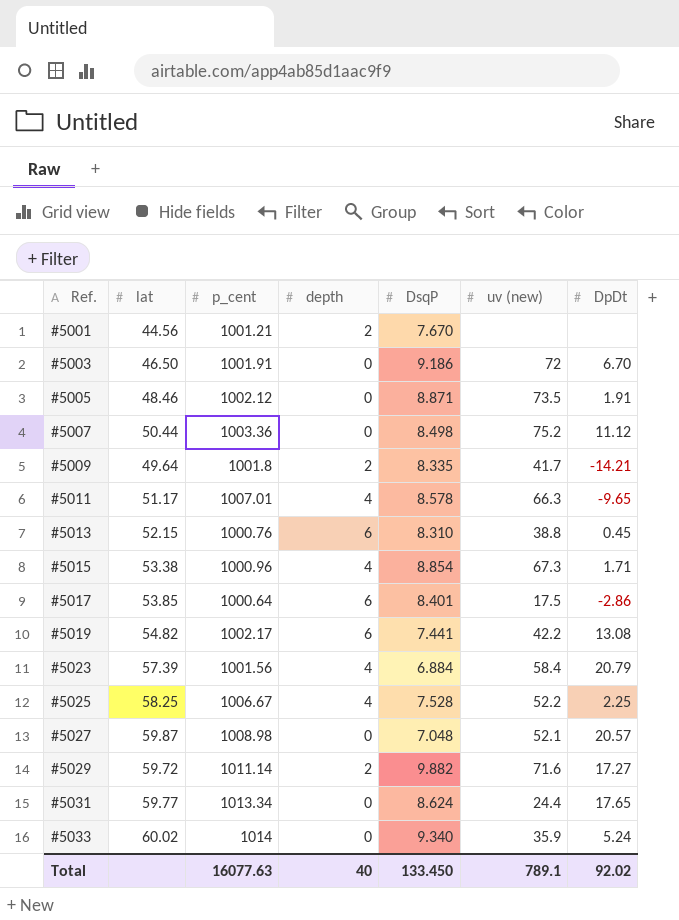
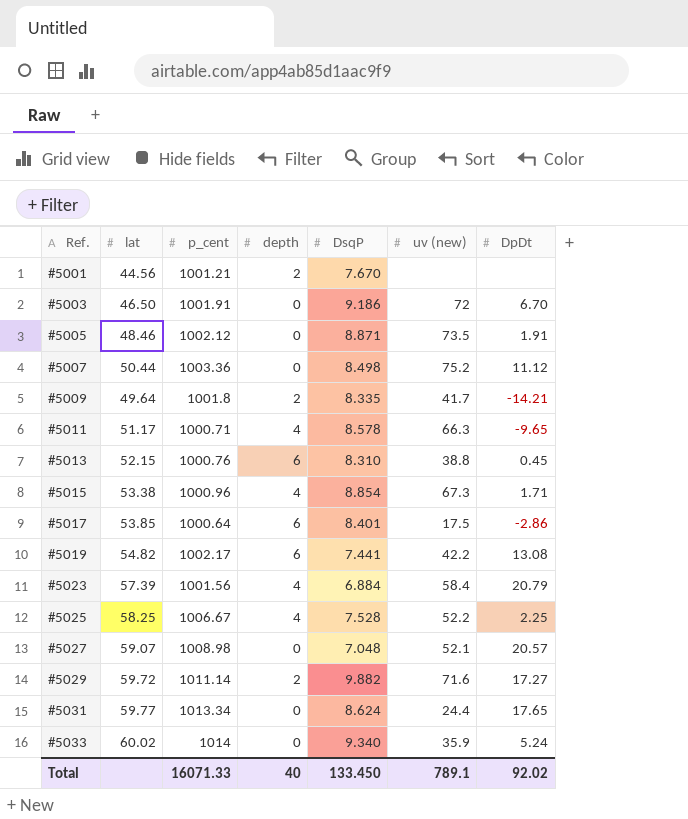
#5011 | p_cent: 1007.01 -> 1000.71
#5027 | lat: 59.87 -> 59.07
Total | p_cent: 16077.63 -> 16071.33

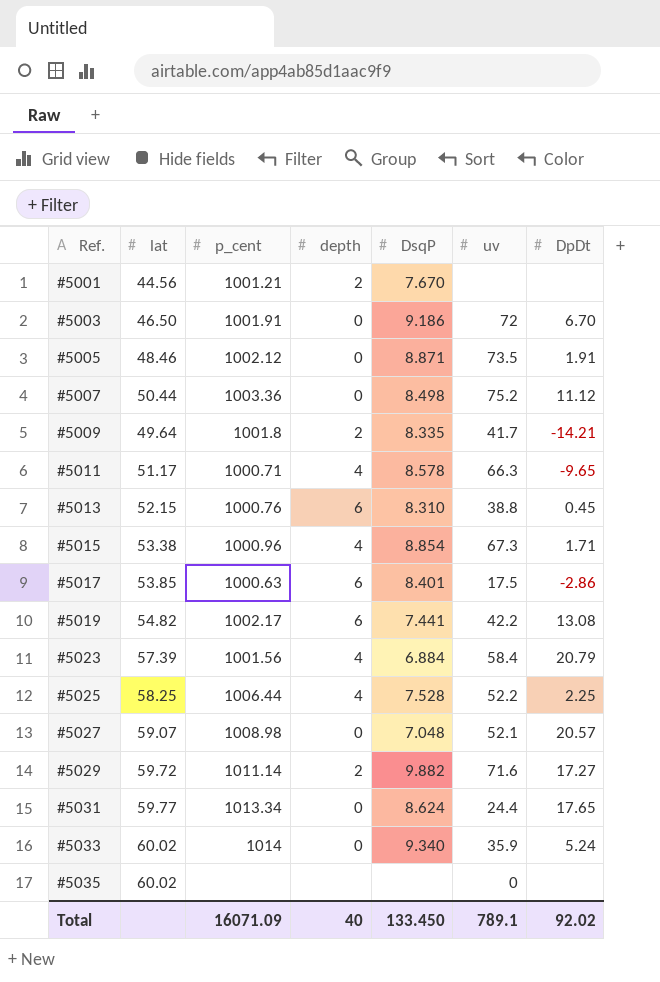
column name: uv (new) -> uv
#5017 | p_cent: 1000.64 -> 1000.63
#5025 | p_cent: 1006.67 -> 1006.44
row #5035: none -> 60.02 | none | none | none | 0 | none
Total | p_cent: 16071.33 -> 16071.09

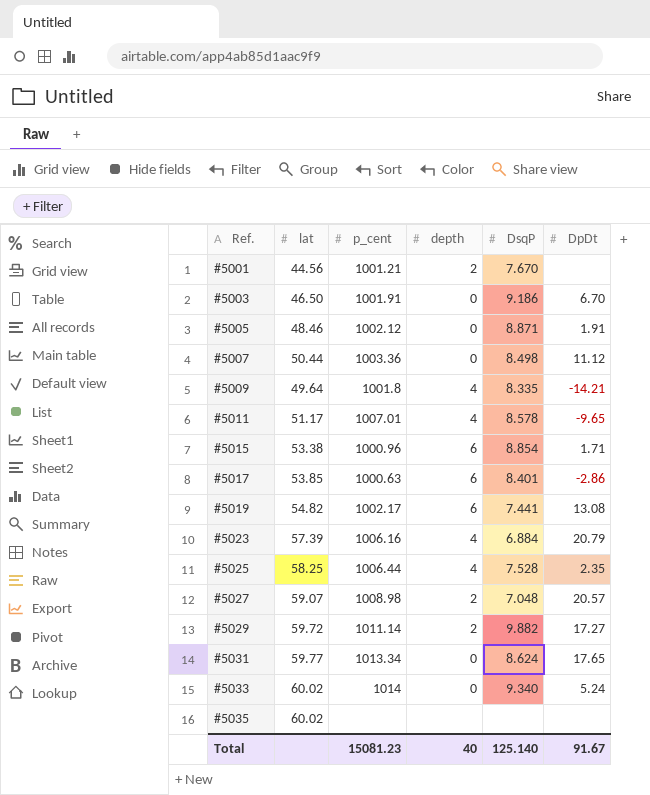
column uv | position: 6 -> none
row #5013: 52.15 | 1000.76 | 6 | 8.310 | 38.8 | 0.45 -> none
#5009 | depth: 2 -> 4
#5011 | p_cent: 1000.71 -> 1007.01
#5015 | depth: 4 -> 6
#5023 | p_cent: 1001.56 -> 1006.16
#5025 | DpDt: 2.25 -> 2.35
#5027 | depth: 0 -> 2
Total | p_cent: 16071.09 -> 15081.23
Total | DsqP: 133.450 -> 125.140
Total | DpDt: 92.02 -> 91.67

